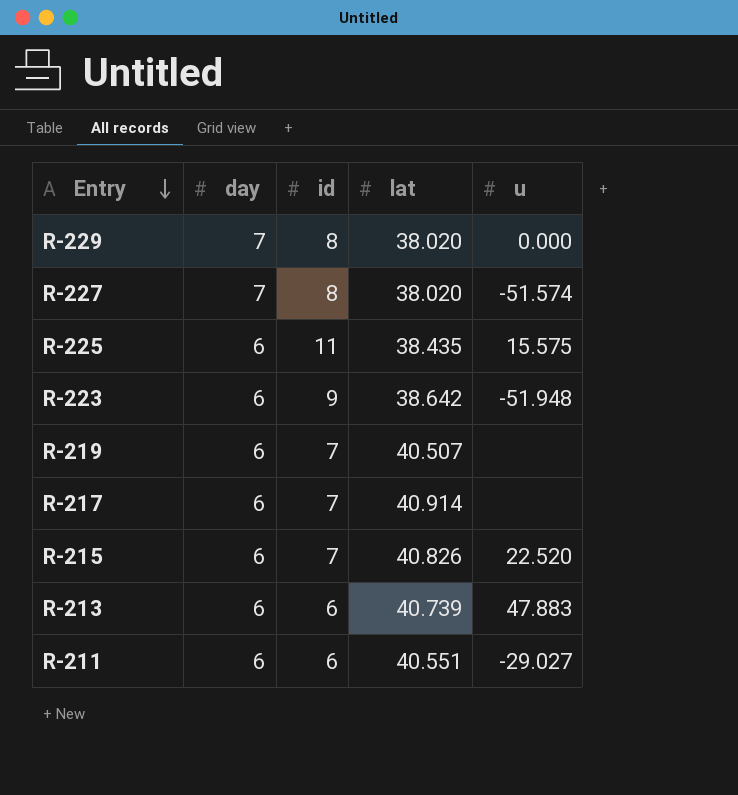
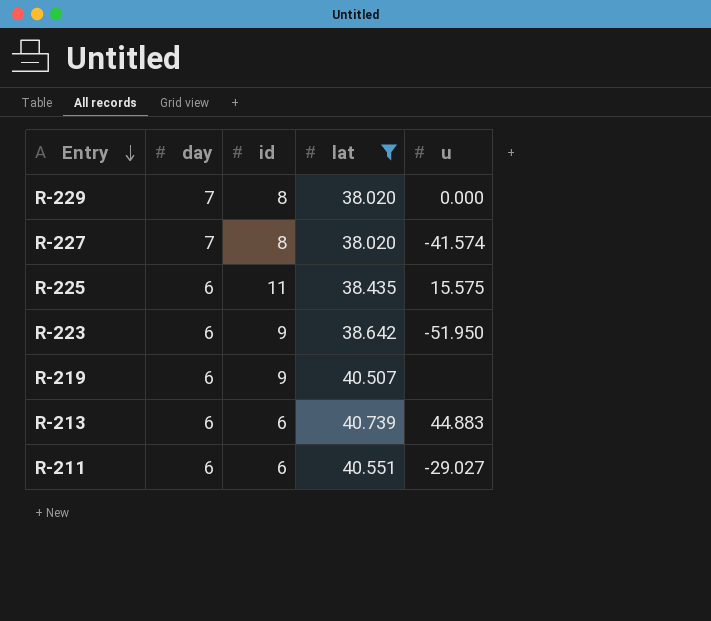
filter: none -> lat <= 40.739
R-227 | u: -51.574 -> -41.574
R-223 | u: -51.948 -> -51.950
R-219 | id: 7 -> 9
R-213 | u: 47.883 -> 44.883

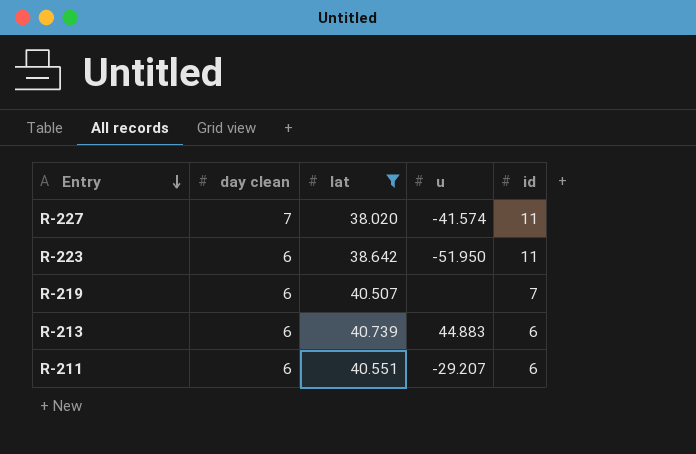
column name: day -> day clean
column id | position: 3 -> 5
row R-229: 7 | 8 | 38.020 | 0.000 -> none
row R-225: 6 | 11 | 38.435 | 15.575 -> none
R-227 | id: 8 -> 11
R-223 | id: 9 -> 11
R-219 | id: 9 -> 7
R-211 | u: -29.027 -> -29.207

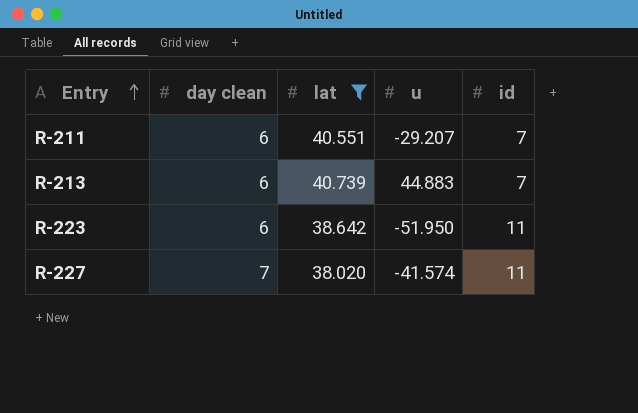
row order: Entry descending -> Entry ascending
row R-219: 6 | 40.507 | none | 7 -> none
R-211 | id: 6 -> 7
R-213 | id: 6 -> 7

